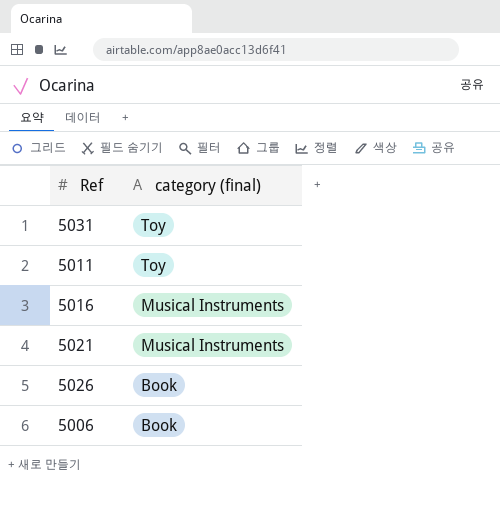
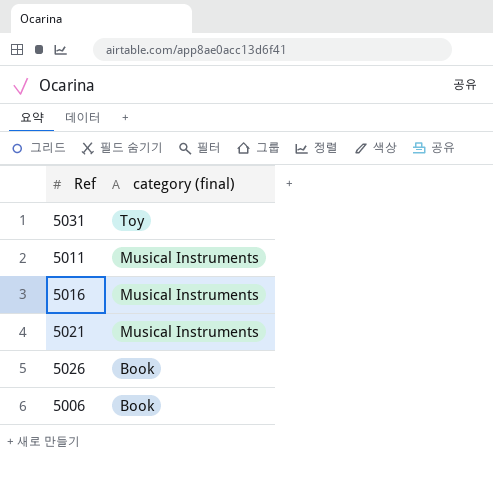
5011 | category (final): Toy -> Musical Instruments

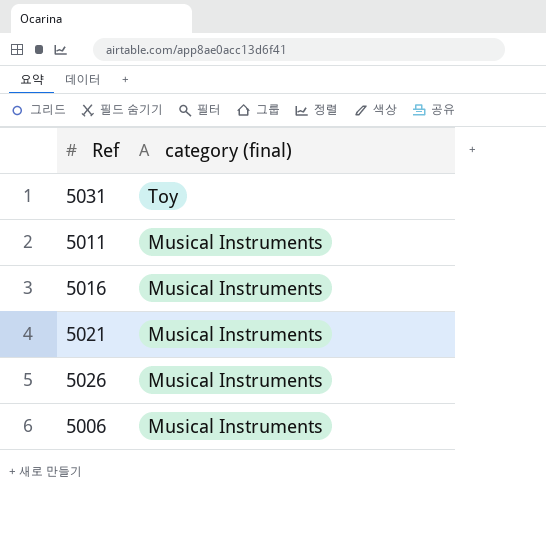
5026 | category (final): Book -> Musical Instruments
5006 | category (final): Book -> Musical Instruments

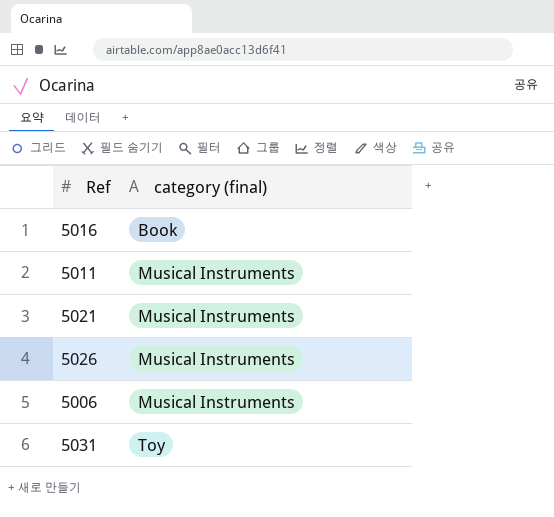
row order: category (final) descending -> category (final) ascending
5016 | category (final): Musical Instruments -> Book

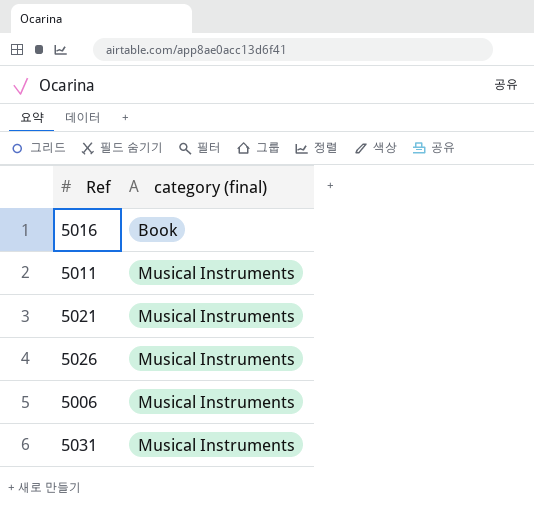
5031 | category (final): Toy -> Musical Instruments

